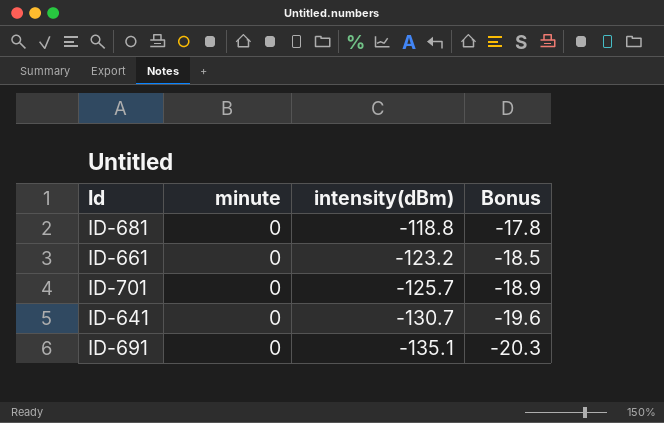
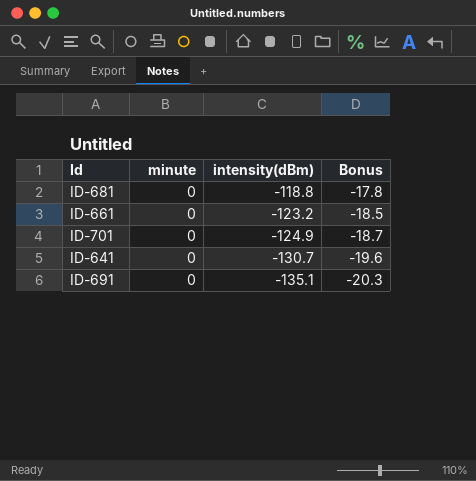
ID-701 | intensity(dBm): -125.7 -> -124.9
ID-701 | Bonus: -18.9 -> -18.7

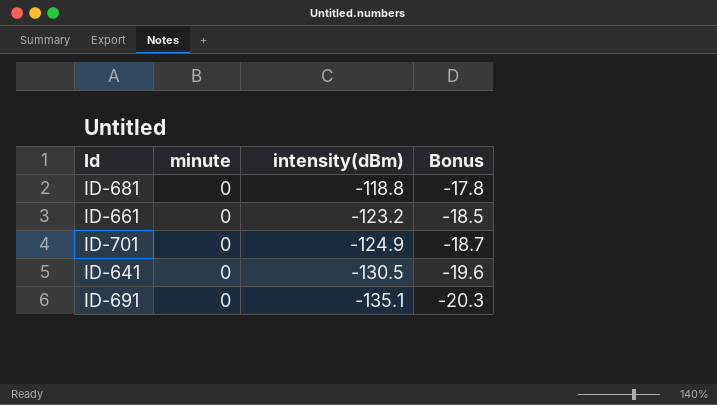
ID-641 | intensity(dBm): -130.7 -> -130.5

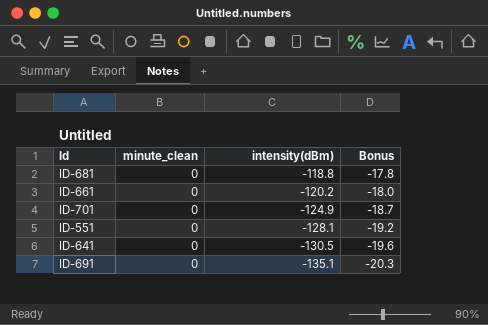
column name: minute -> minute_clean
ID-661 | intensity(dBm): -123.2 -> -120.2
ID-661 | Bonus: -18.5 -> -18.0
row ID-551: none -> 0 | -128.1 | -19.2

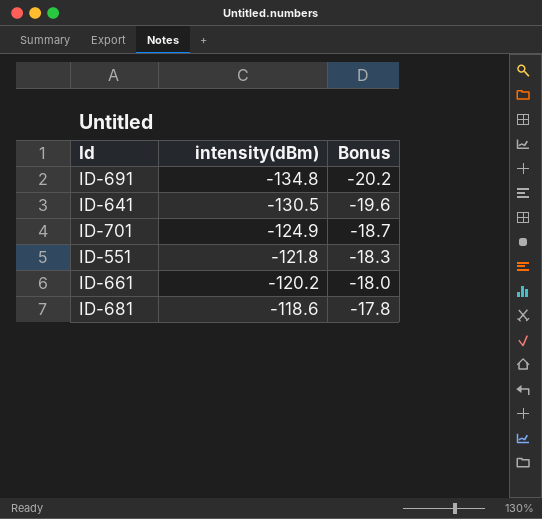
row order: intensity(dBm) descending -> intensity(dBm) ascending
column minute_clean | position: 2 -> none
ID-691 | intensity(dBm): -135.1 -> -134.8
ID-691 | Bonus: -20.3 -> -20.2
ID-551 | intensity(dBm): -128.1 -> -121.8
ID-551 | Bonus: -19.2 -> -18.3
ID-681 | intensity(dBm): -118.8 -> -118.6

